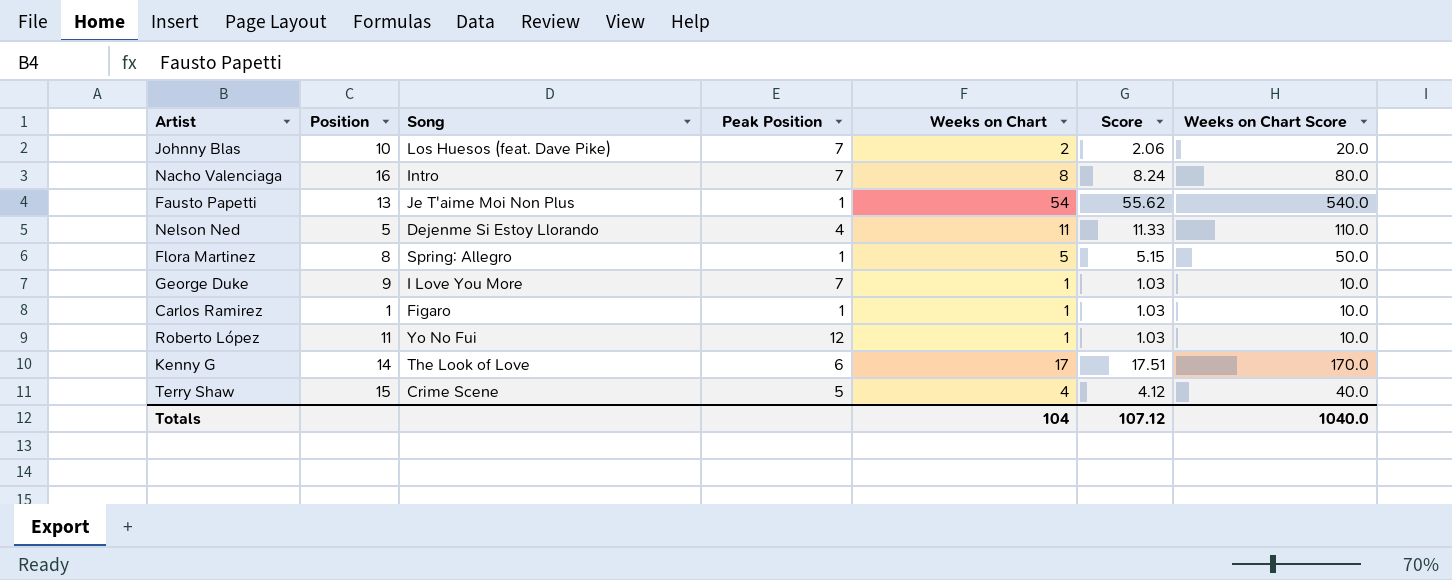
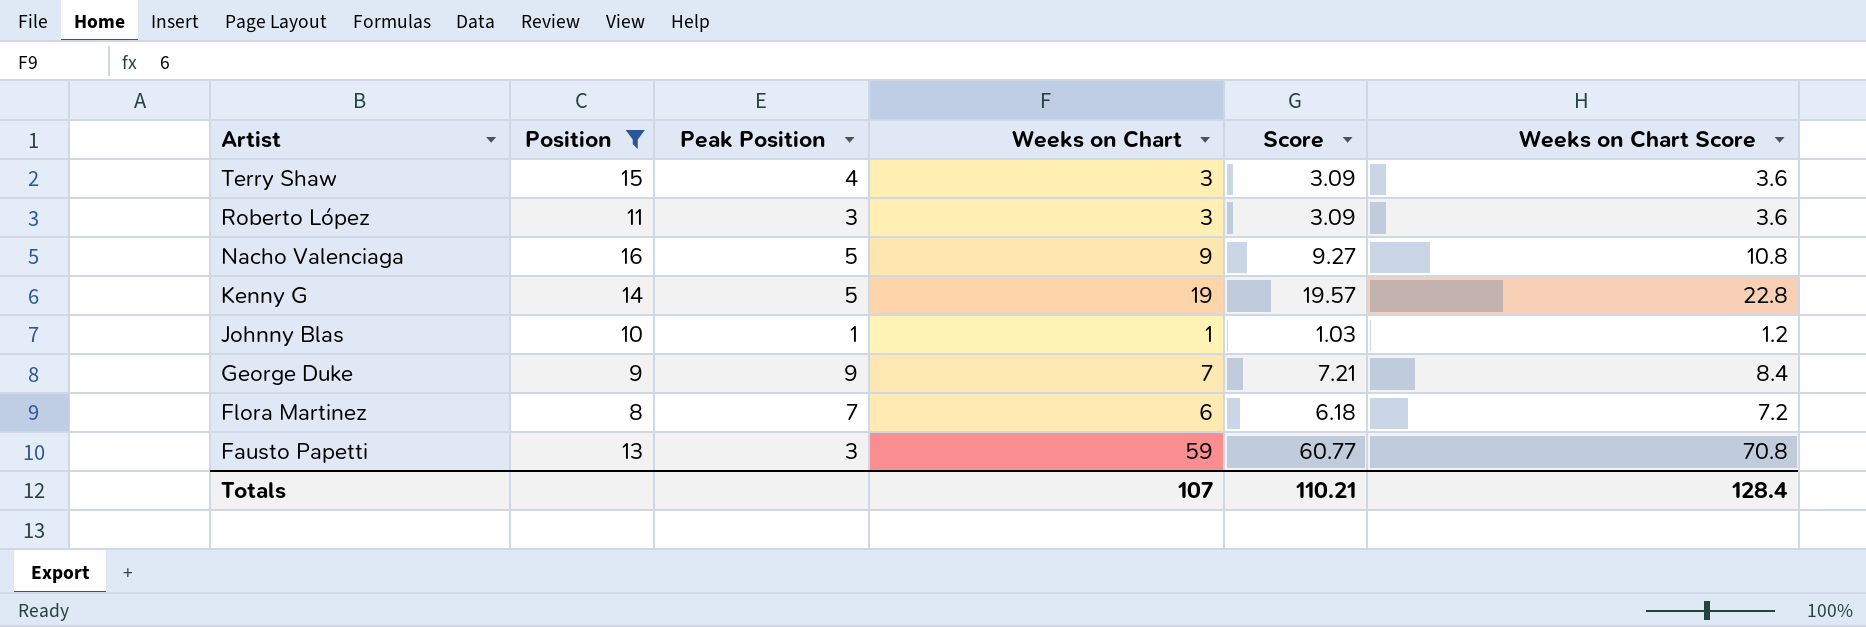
filter: none -> Position >= 8
row order: none -> Artist descending
column Song | position: 3 -> none
column Weeks on Chart Score | formula: [Weeks on Chart] * 10 -> [Weeks on Chart] * 1.2
Terry Shaw | Peak Position: 5 -> 4
Terry Shaw | Weeks on Chart: 4 -> 3
Terry Shaw | Score: 4.12 -> 3.09
Roberto López | Peak Position: 12 -> 3
Roberto López | Weeks on Chart: 1 -> 3
Roberto López | Score: 1.03 -> 3.09
Nacho Valenciaga | Peak Position: 7 -> 5
Nacho Valenciaga | Weeks on Chart: 8 -> 9
Nacho Valenciaga | Score: 8.24 -> 9.27
Kenny G | Peak Position: 6 -> 5
Kenny G | Weeks on Chart: 17 -> 19
Kenny G | Score: 17.51 -> 19.57
Johnny Blas | Peak Position: 7 -> 1
Johnny Blas | Weeks on Chart: 2 -> 1
Johnny Blas | Score: 2.06 -> 1.03
George Duke | Peak Position: 7 -> 9
George Duke | Weeks on Chart: 1 -> 7
George Duke | Score: 1.03 -> 7.21
Flora Martinez | Peak Position: 1 -> 7
Flora Martinez | Weeks on Chart: 5 -> 6
Flora Martinez | Score: 5.15 -> 6.18
Fausto Papetti | Peak Position: 1 -> 3
Fausto Papetti | Weeks on Chart: 54 -> 59
Fausto Papetti | Score: 55.62 -> 60.77
Totals | Weeks on Chart: 104 -> 107
Totals | Score: 107.12 -> 110.21
Totals | Weeks on Chart Score: 1040.0 -> 128.4

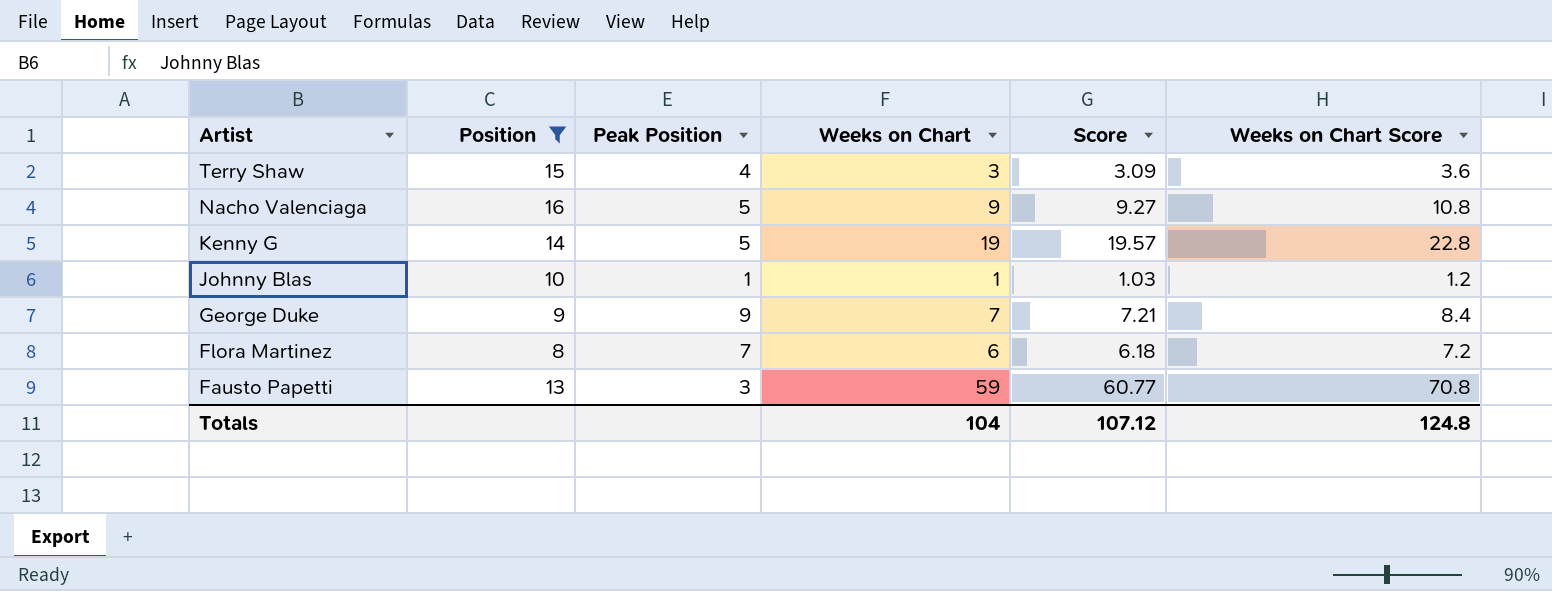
row Roberto López: 11 | 3 | 3 | 3.09 | 3.6 -> none
Totals | Weeks on Chart: 107 -> 104
Totals | Score: 110.21 -> 107.12
Totals | Weeks on Chart Score: 128.4 -> 124.8

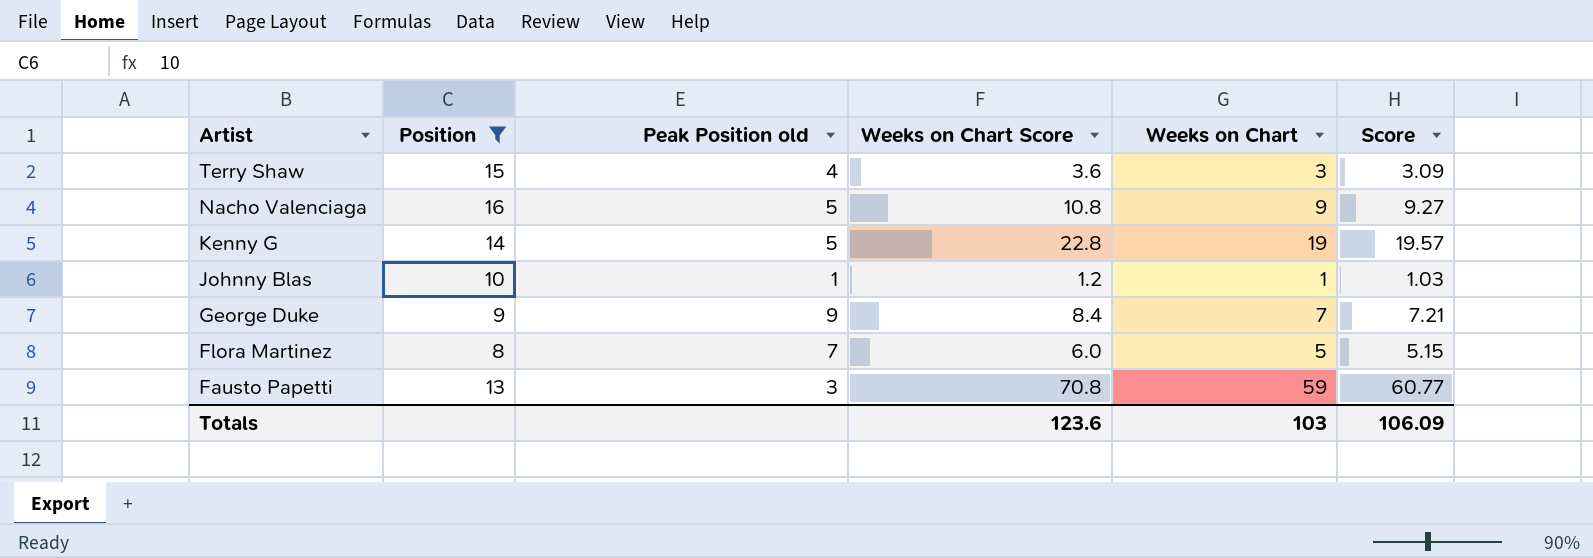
column name: Peak Position -> Peak Position old
column Weeks on Chart Score | position: 6 -> 4
Flora Martinez | Weeks on Chart Score: 7.2 -> 6.0
Flora Martinez | Weeks on Chart: 6 -> 5
Flora Martinez | Score: 6.18 -> 5.15
Totals | Weeks on Chart Score: 124.8 -> 123.6
Totals | Weeks on Chart: 104 -> 103
Totals | Score: 107.12 -> 106.09

